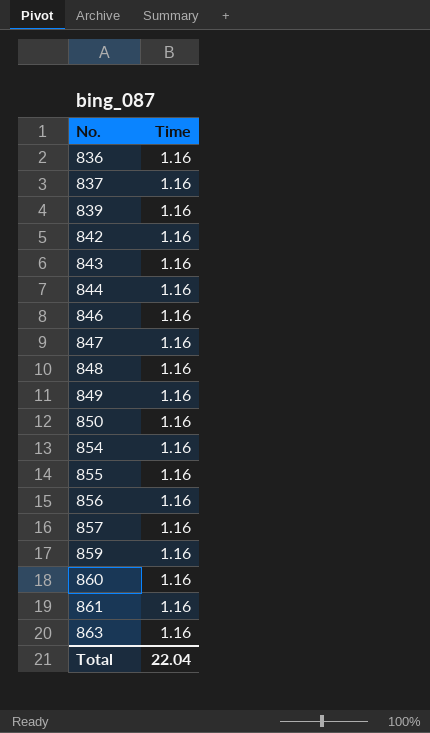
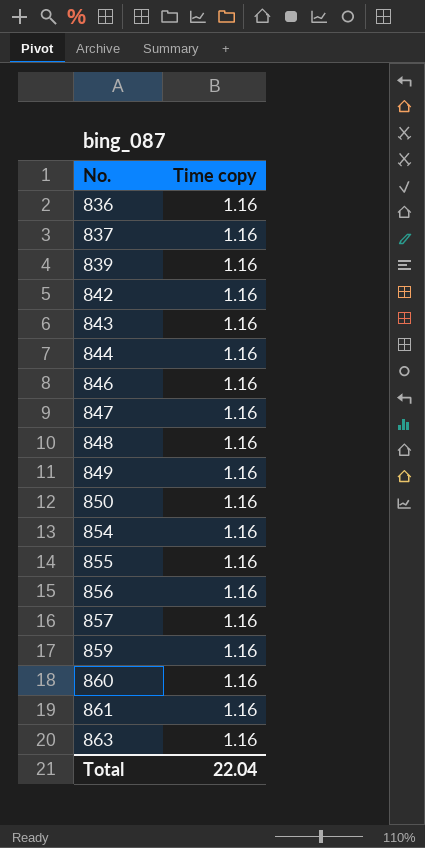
column name: Time -> Time copy

